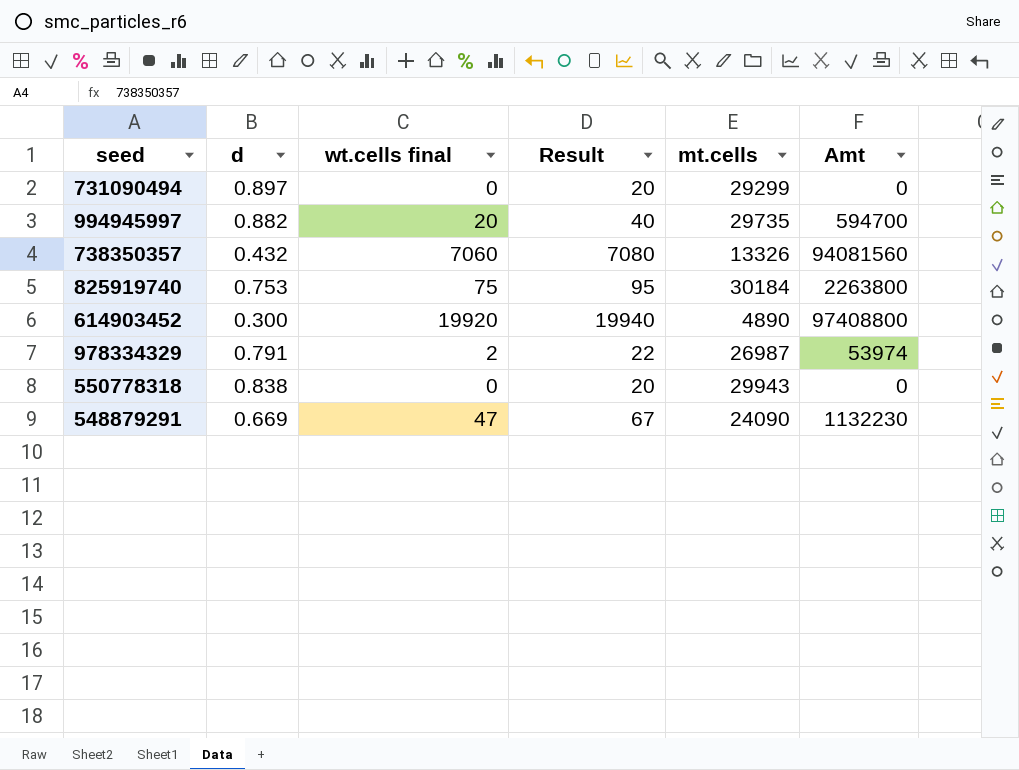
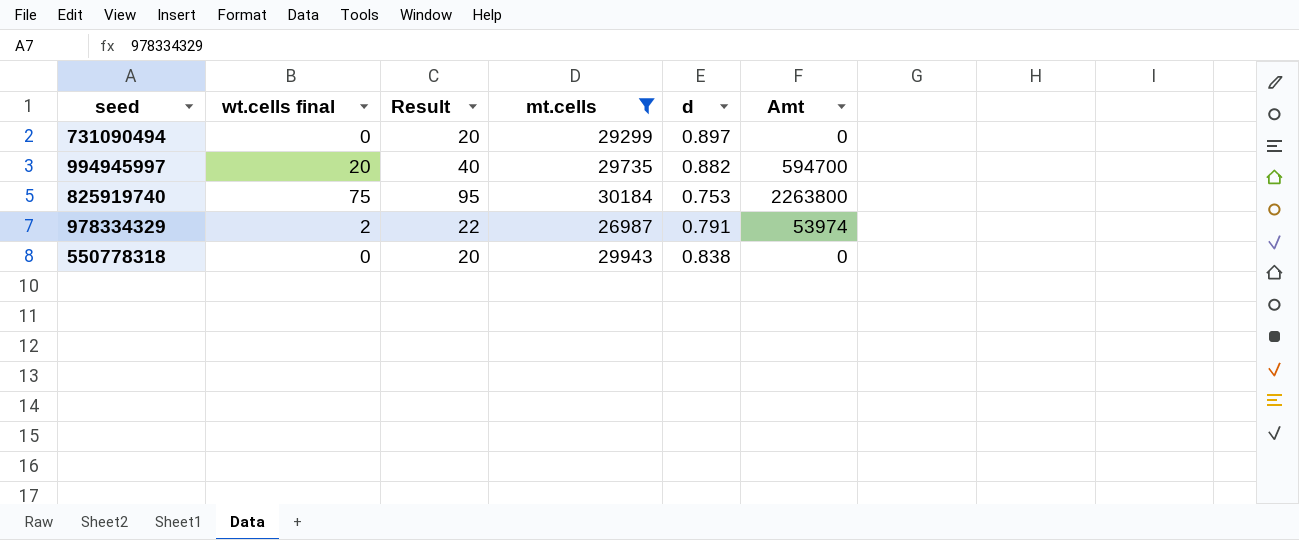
filter: none -> mt.cells >= 26987
column d | position: 2 -> 5

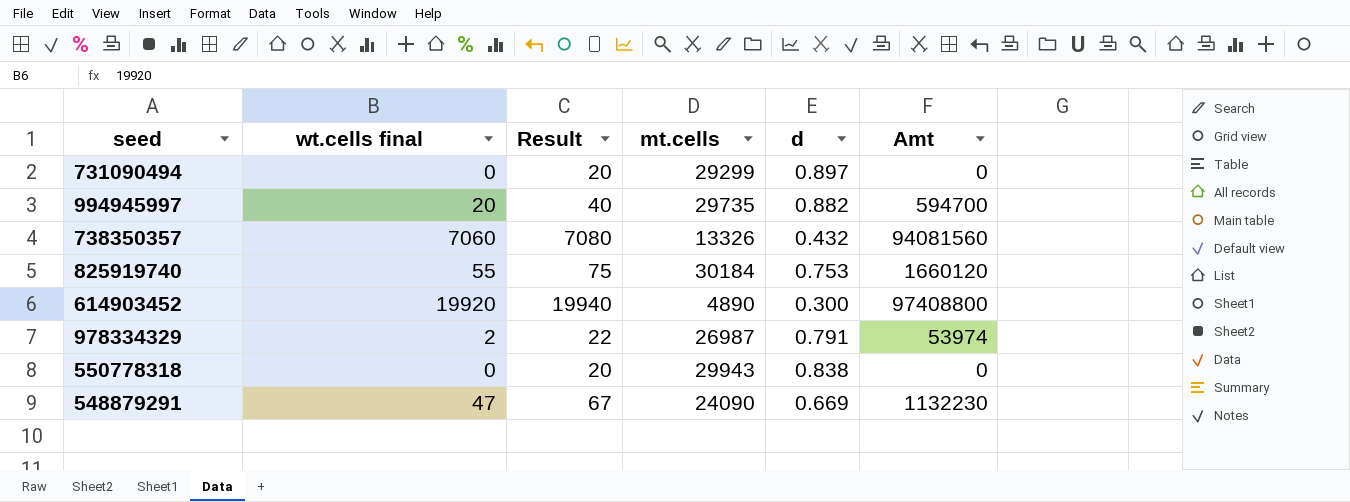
filter: mt.cells >= 26987 -> none
825919740 | wt.cells final: 75 -> 55
825919740 | Result: 95 -> 75
825919740 | Amt: 2263800 -> 1660120

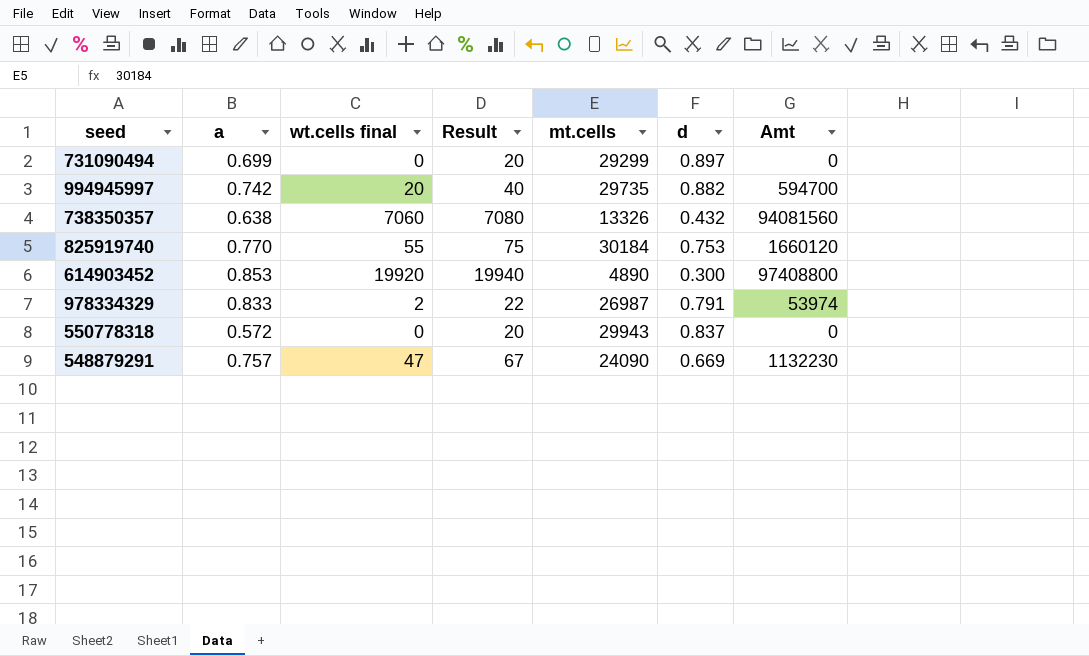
column a | position: none -> 2
550778318 | d: 0.838 -> 0.837

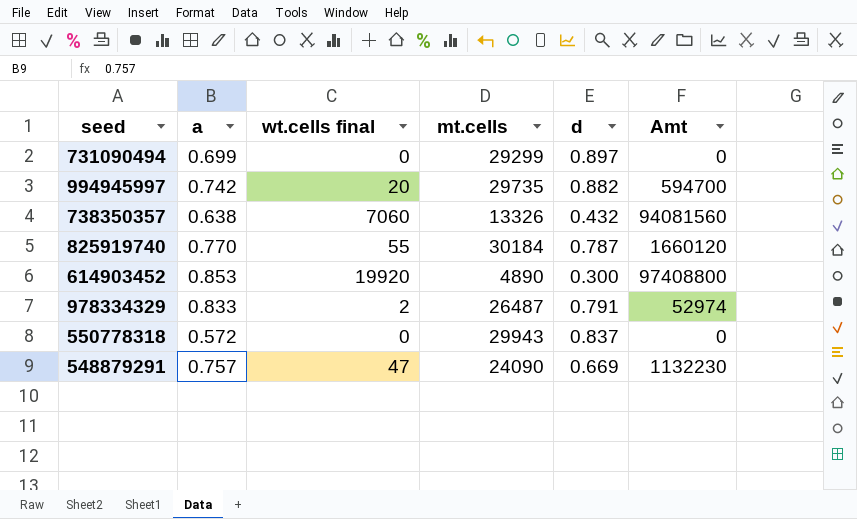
column Result | formula: [wt.cells final] + 20 -> none
825919740 | d: 0.753 -> 0.787
978334329 | mt.cells: 26987 -> 26487
978334329 | Amt: 53974 -> 52974

